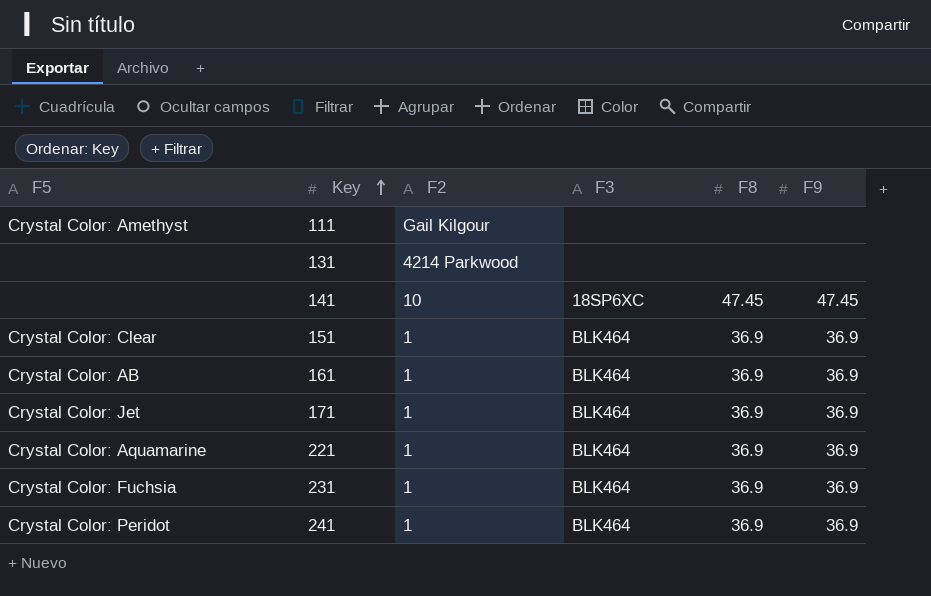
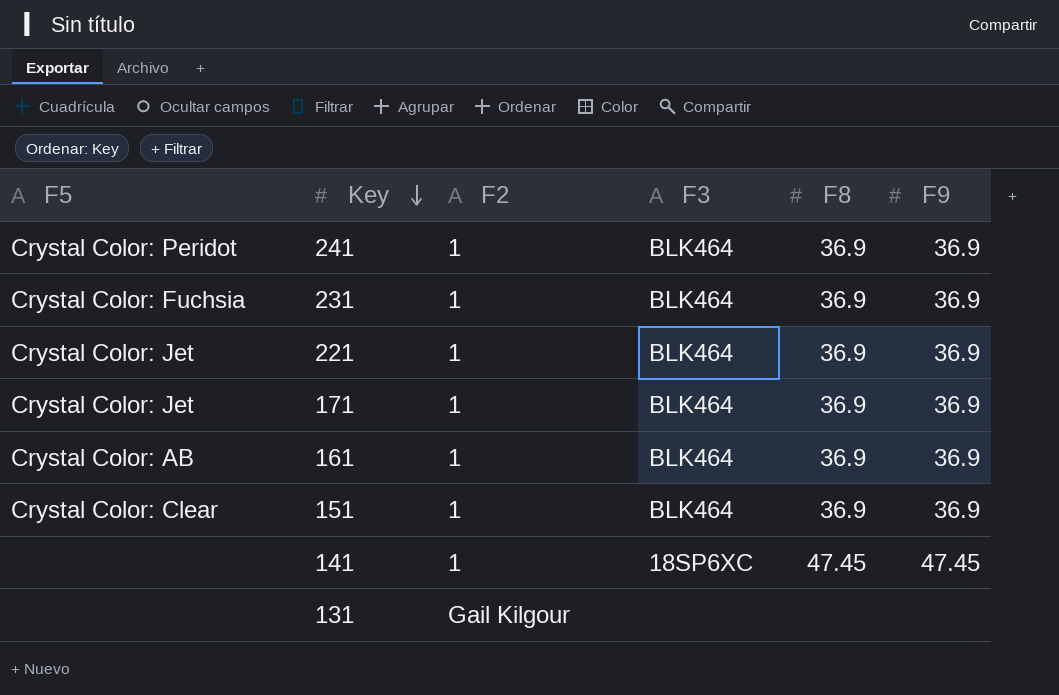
row order: Key ascending -> Key descending
row 111: Crystal Color: Amethyst | Gail Kilgour | none | none | none -> none
221 | F5: Crystal Color: Aquamarine -> Crystal Color: Jet
141 | F2: 10 -> 1
131 | F2: 4214 Parkwood -> Gail Kilgour

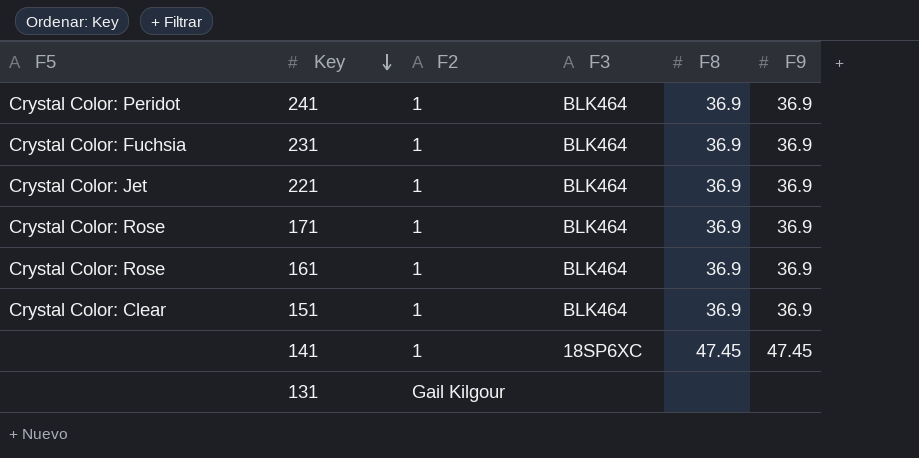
171 | F5: Crystal Color: Jet -> Crystal Color: Rose
161 | F5: Crystal Color: AB -> Crystal Color: Rose

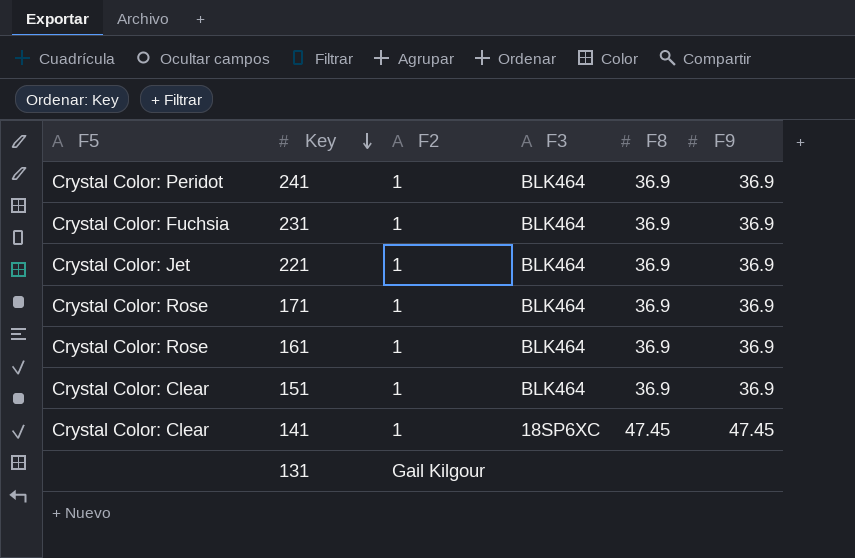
141 | F5: none -> Crystal Color: Clear

